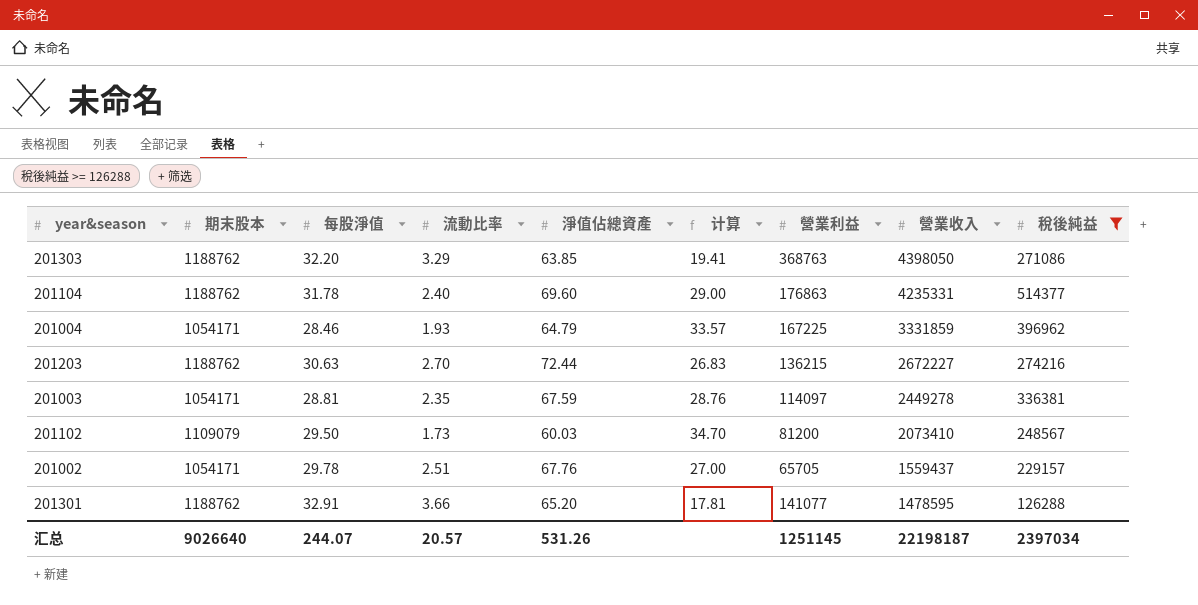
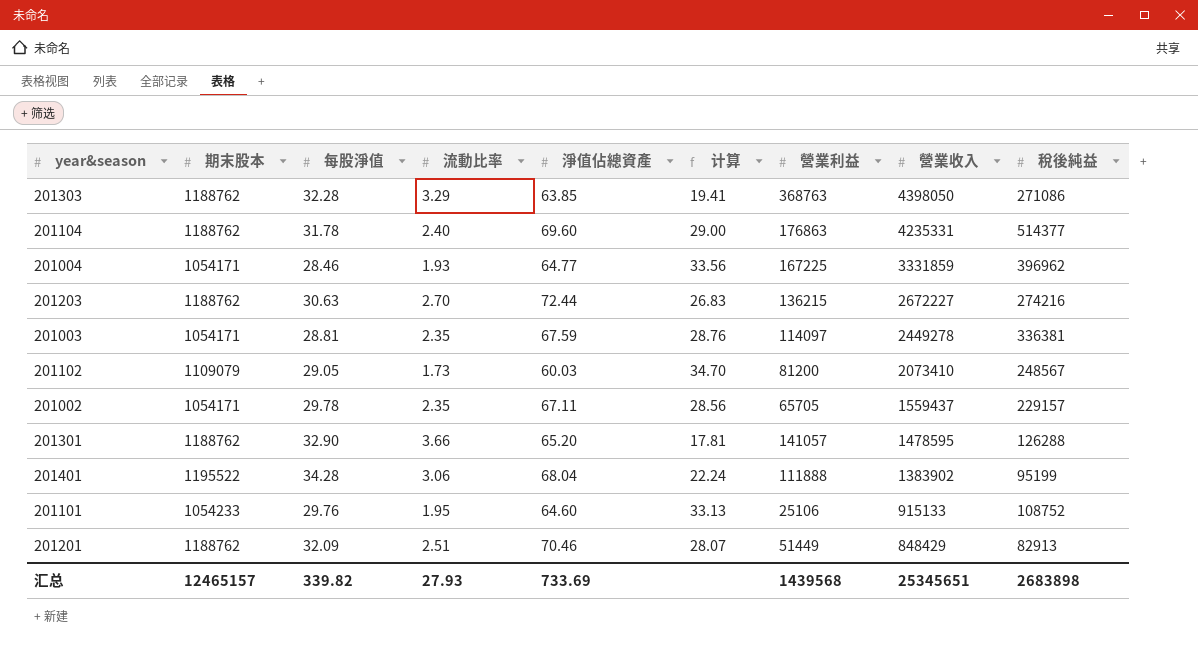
filter: 稅後純益 >= 126288 -> none
201303 | 每股淨值: 32.20 -> 32.28
201004 | 淨值佔總資產: 64.79 -> 64.77
201004 | 计算: 33.57 -> 33.56
201102 | 每股淨值: 29.50 -> 29.05
201002 | 流動比率: 2.51 -> 2.35
201002 | 淨值佔總資產: 67.76 -> 67.11
201002 | 计算: 27.00 -> 28.56
201301 | 每股淨值: 32.91 -> 32.90
201301 | 營業利益: 141077 -> 141057
汇总 | 期末股本: 9026640 -> 12465157
汇总 | 每股淨值: 244.07 -> 339.82
汇总 | 流動比率: 20.57 -> 27.93
汇总 | 淨值佔總資產: 531.26 -> 733.69
汇总 | 營業利益: 1251145 -> 1439568
汇总 | 營業收入: 22198187 -> 25345651
汇总 | 稅後純益: 2397034 -> 2683898

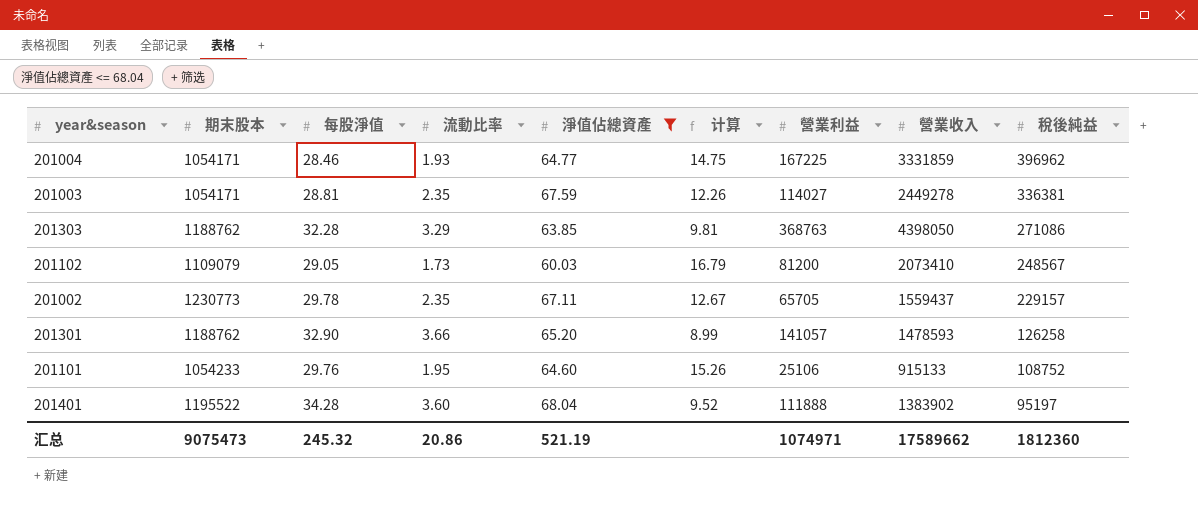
filter: none -> 淨值佔總資產 <= 68.04
row order: 營業收入 descending -> 稅後純益 descending
column 计算 | formula: [淨值佔總資產] / [流動比率] -> [每股淨值] / [流動比率]
201003 | 營業利益: 114097 -> 114027
201002 | 期末股本: 1054171 -> 1230773
201301 | 營業收入: 1478595 -> 1478593
201301 | 稅後純益: 126288 -> 126258
201401 | 流動比率: 3.06 -> 3.60
201401 | 稅後純益: 95199 -> 95197
汇总 | 期末股本: 12465157 -> 9075473
汇总 | 每股淨值: 339.82 -> 245.32
汇总 | 流動比率: 27.93 -> 20.86
汇总 | 淨值佔總資產: 733.69 -> 521.19
汇总 | 營業利益: 1439568 -> 1074971
汇总 | 營業收入: 25345651 -> 17589662
汇总 | 稅後純益: 2683898 -> 1812360

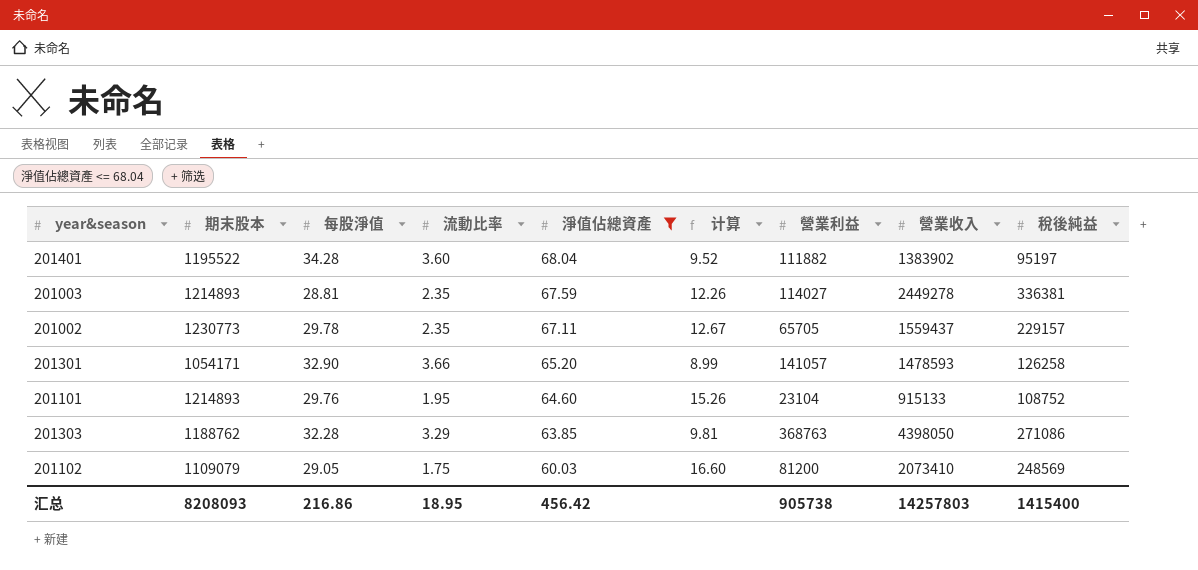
row order: 稅後純益 descending -> 淨值佔總資產 descending
row 201004: 1054171 | 28.46 | 1.93 | 64.77 | 14.75 | 167225 | 3331859 | 396962 -> none
201401 | 營業利益: 111888 -> 111882
201003 | 期末股本: 1054171 -> 1214893
201301 | 期末股本: 1188762 -> 1054171
201101 | 期末股本: 1054233 -> 1214893
201101 | 營業利益: 25106 -> 23104
201102 | 流動比率: 1.73 -> 1.75
201102 | 计算: 16.79 -> 16.60
201102 | 稅後純益: 248567 -> 248569
汇总 | 期末股本: 9075473 -> 8208093
汇总 | 每股淨值: 245.32 -> 216.86
汇总 | 流動比率: 20.86 -> 18.95
汇总 | 淨值佔總資產: 521.19 -> 456.42
汇总 | 營業利益: 1074971 -> 905738
汇总 | 營業收入: 17589662 -> 14257803
汇总 | 稅後純益: 1812360 -> 1415400

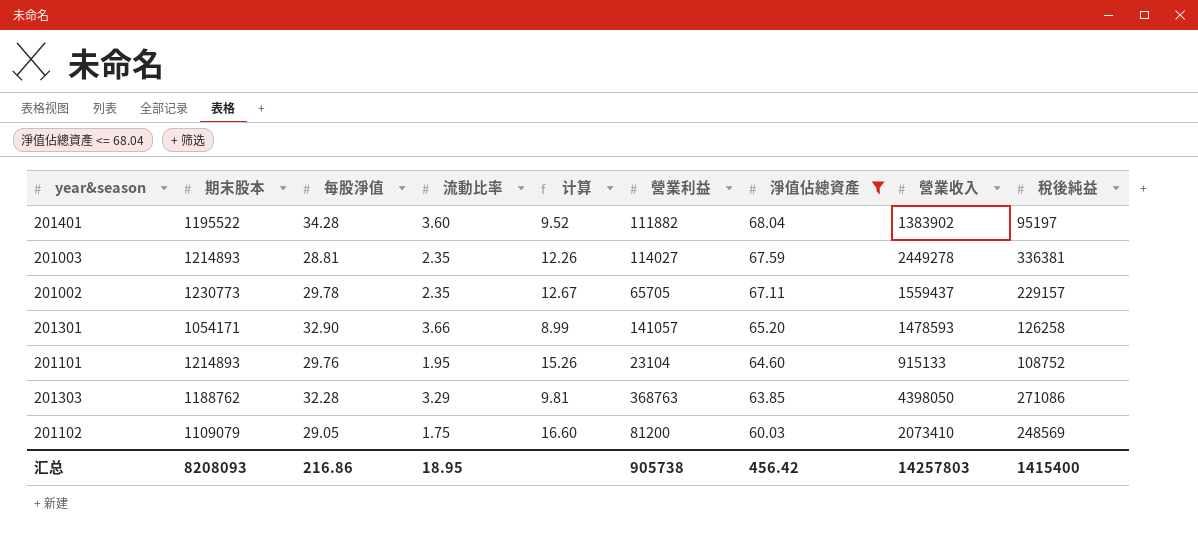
column 淨值佔總資產 | position: 5 -> 7

